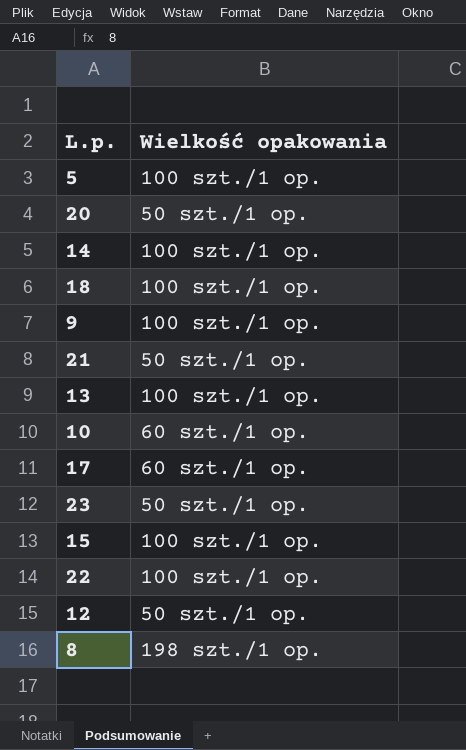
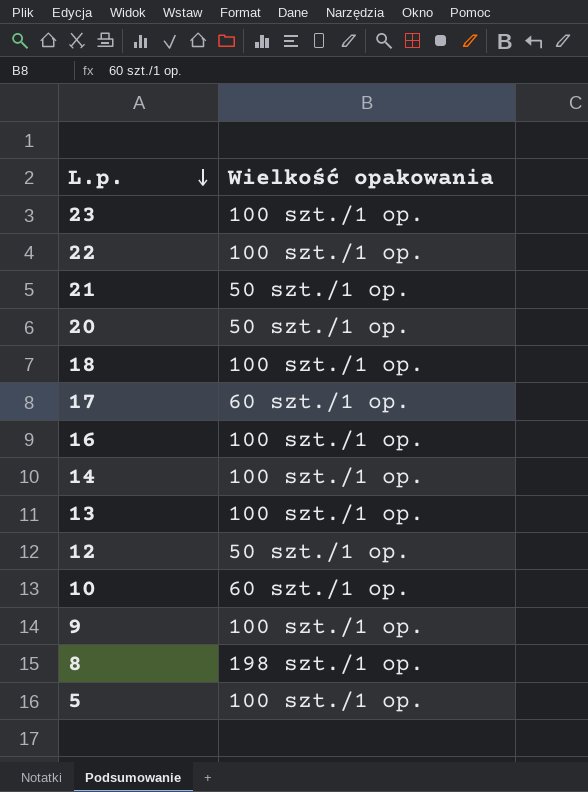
row order: none -> L.p. descending
row 15: 100 szt./1 op. -> none
23 | Wielkość opakowania: 50 szt./1 op. -> 100 szt./1 op.
row 16: none -> 100 szt./1 op.

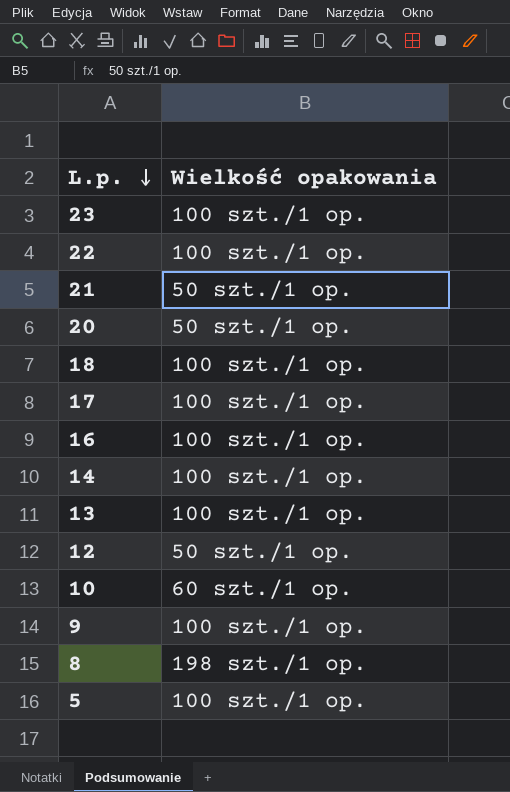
17 | Wielkość opakowania: 60 szt./1 op. -> 100 szt./1 op.

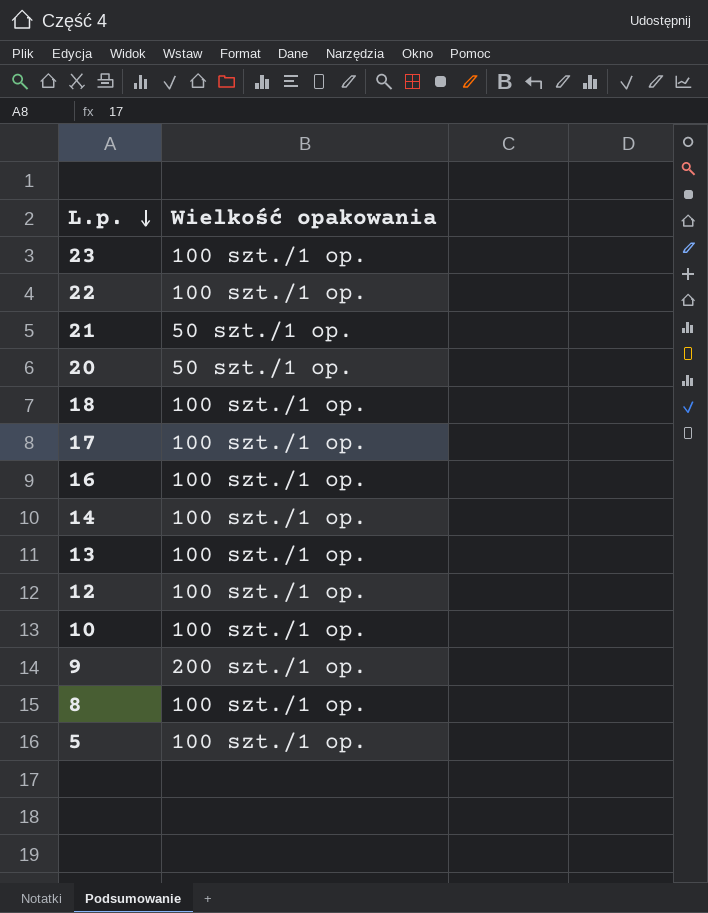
12 | Wielkość opakowania: 50 szt./1 op. -> 100 szt./1 op.
10 | Wielkość opakowania: 60 szt./1 op. -> 100 szt./1 op.
9 | Wielkość opakowania: 100 szt./1 op. -> 200 szt./1 op.
8 | Wielkość opakowania: 198 szt./1 op. -> 100 szt./1 op.

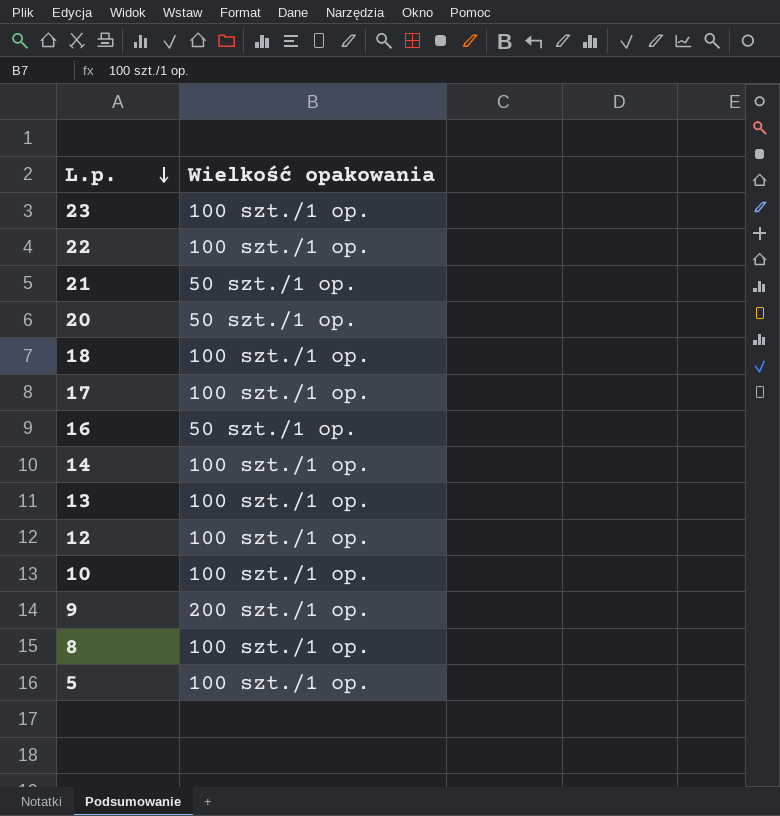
16 | Wielkość opakowania: 100 szt./1 op. -> 50 szt./1 op.

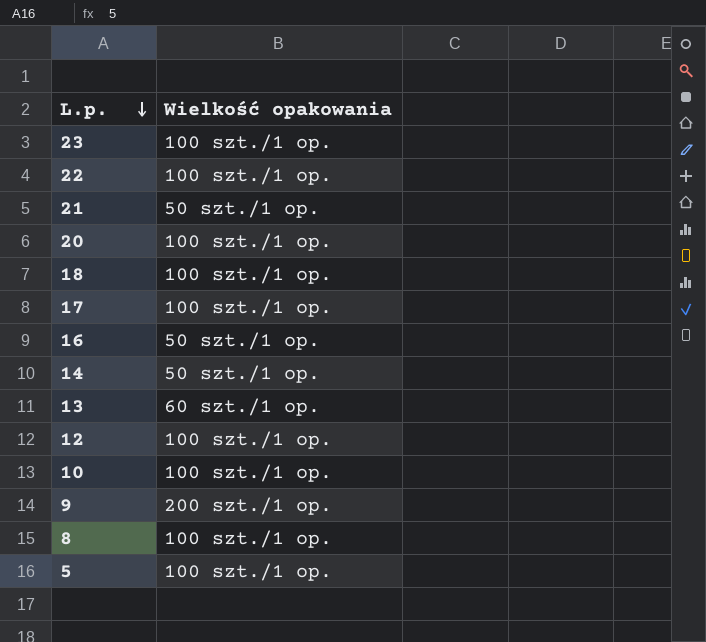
20 | Wielkość opakowania: 50 szt./1 op. -> 100 szt./1 op.
14 | Wielkość opakowania: 100 szt./1 op. -> 50 szt./1 op.
13 | Wielkość opakowania: 100 szt./1 op. -> 60 szt./1 op.

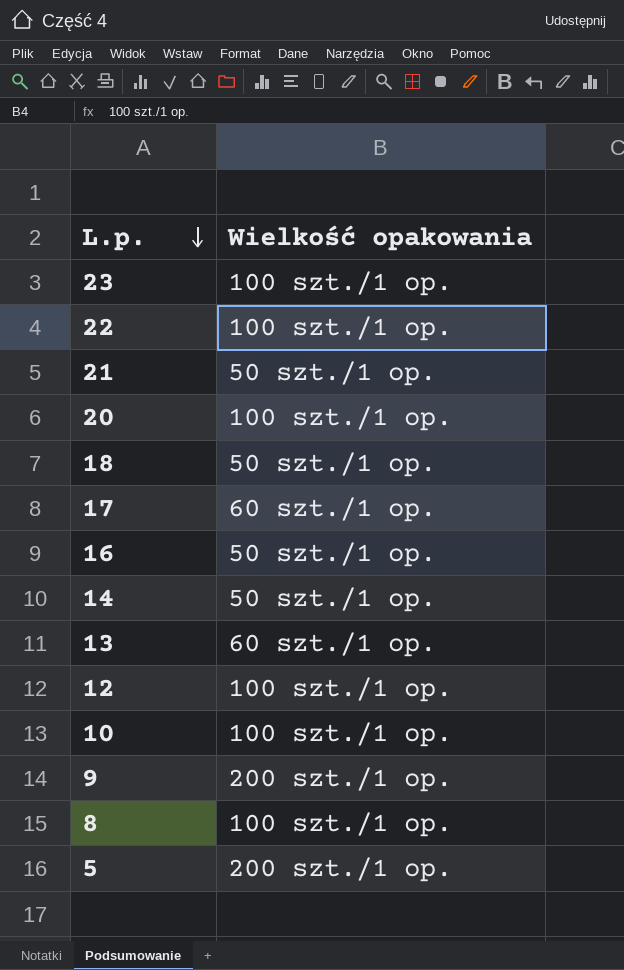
18 | Wielkość opakowania: 100 szt./1 op. -> 50 szt./1 op.
17 | Wielkość opakowania: 100 szt./1 op. -> 60 szt./1 op.
5 | Wielkość opakowania: 100 szt./1 op. -> 200 szt./1 op.

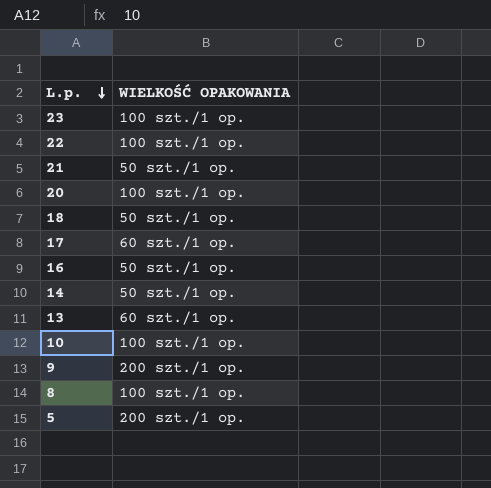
column name: Wielkość opakowania -> WIELKOŚĆ OPAKOWANIA
row 12: 100 szt./1 op. -> none

